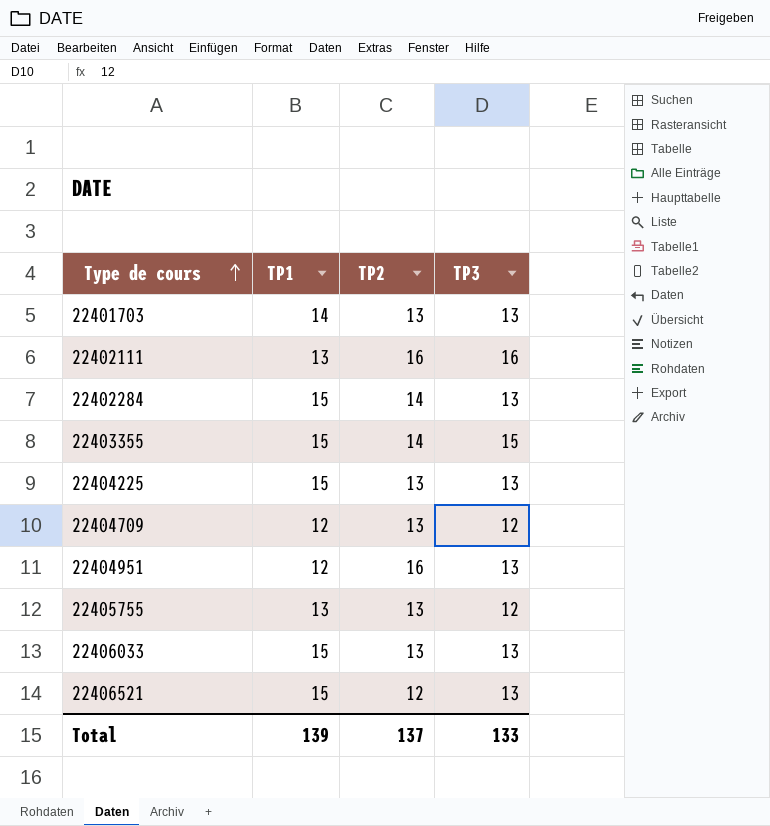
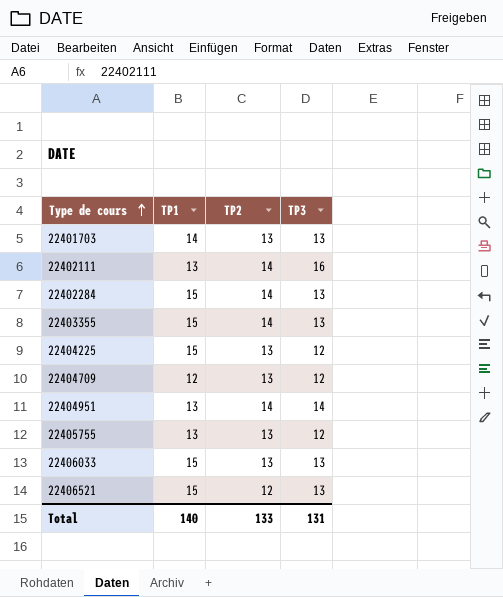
22402111 | TP2: 16 -> 14
22403355 | TP3: 15 -> 13
22404225 | TP3: 13 -> 12
22404951 | TP1: 12 -> 13
22404951 | TP2: 16 -> 14
22404951 | TP3: 13 -> 14
Total | TP1: 139 -> 140
Total | TP2: 137 -> 133
Total | TP3: 133 -> 131

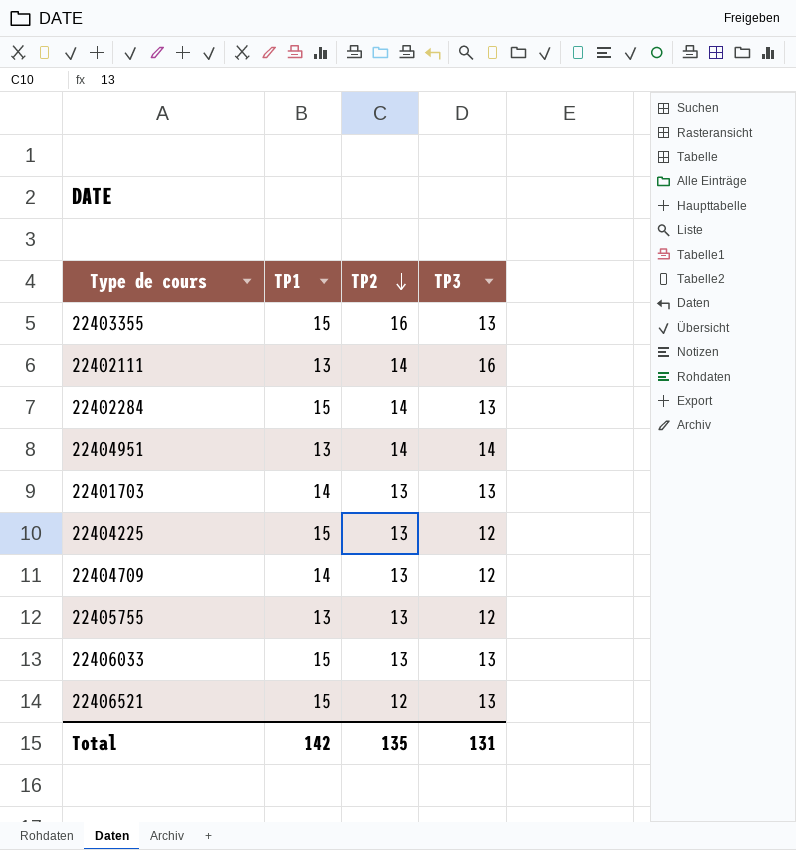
row order: Type de cours ascending -> TP2 descending
22403355 | TP2: 14 -> 16
22404709 | TP1: 12 -> 14
Total | TP1: 140 -> 142
Total | TP2: 133 -> 135

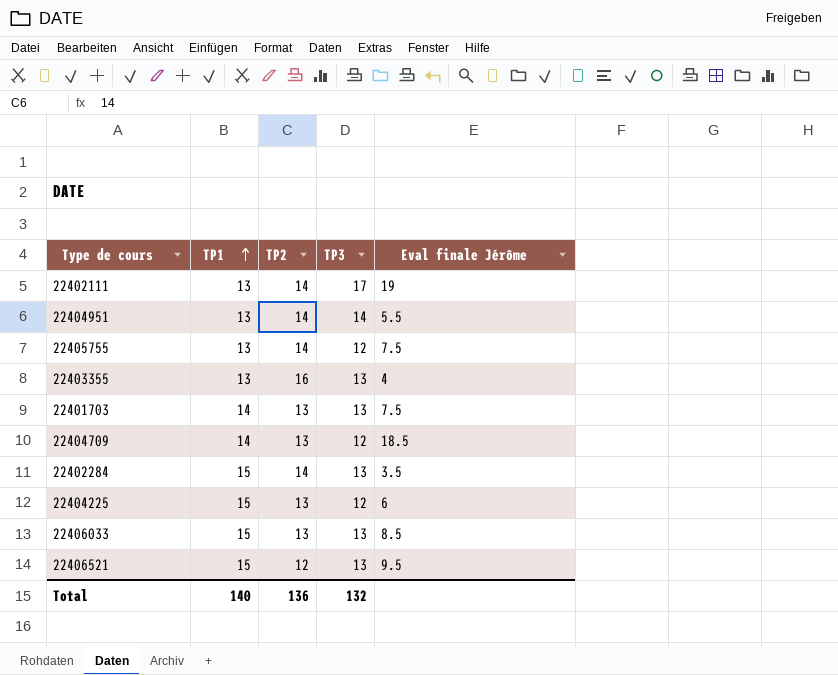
row order: TP2 descending -> TP1 ascending
column Eval finale Jérôme | position: none -> 5
22402111 | TP3: 16 -> 17
22405755 | TP2: 13 -> 14
22403355 | TP1: 15 -> 13
Total | TP1: 142 -> 140
Total | TP2: 135 -> 136
Total | TP3: 131 -> 132

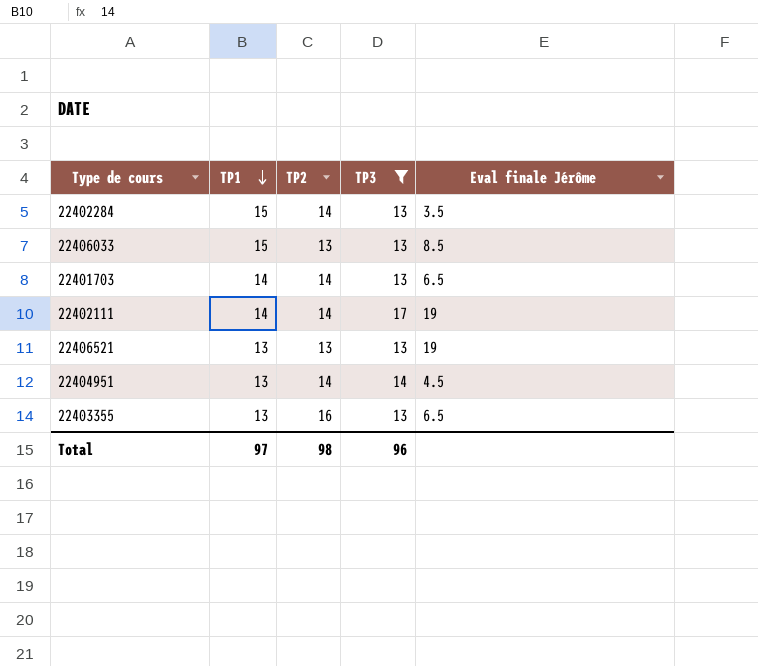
filter: none -> TP3 != 12
row order: TP1 ascending -> TP1 descending
22401703 | TP2: 13 -> 14
22401703 | Eval finale Jérôme: 7.5 -> 6.5
22402111 | TP1: 13 -> 14
22406521 | TP1: 15 -> 13
22406521 | TP2: 12 -> 13
22406521 | Eval finale Jérôme: 9.5 -> 19
22404951 | Eval finale Jérôme: 5.5 -> 4.5
22403355 | Eval finale Jérôme: 4 -> 6.5
Total | TP1: 140 -> 97
Total | TP2: 136 -> 98
Total | TP3: 132 -> 96

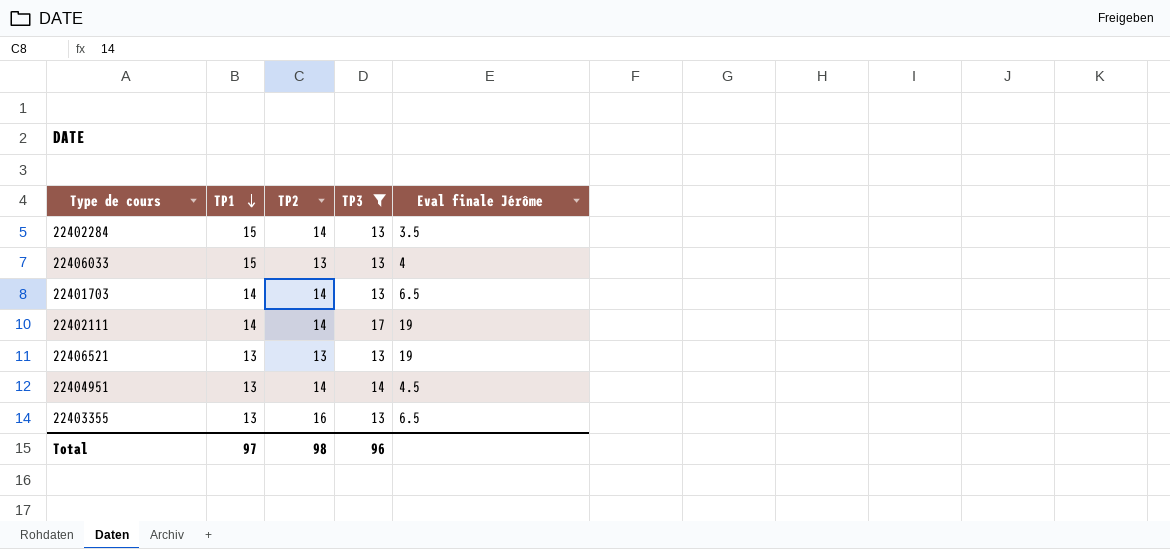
22406033 | Eval finale Jérôme: 8.5 -> 4

